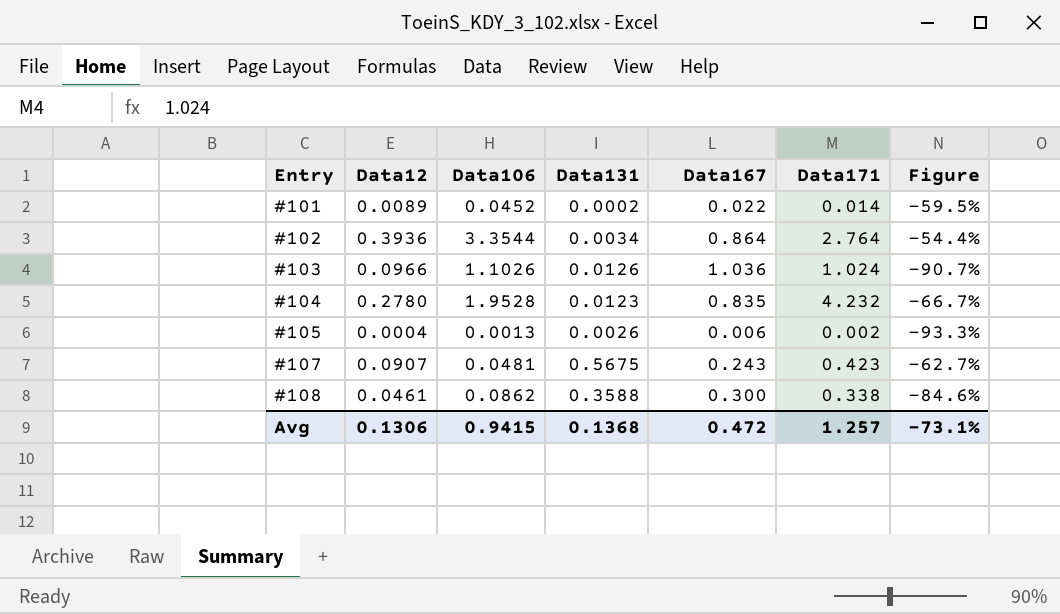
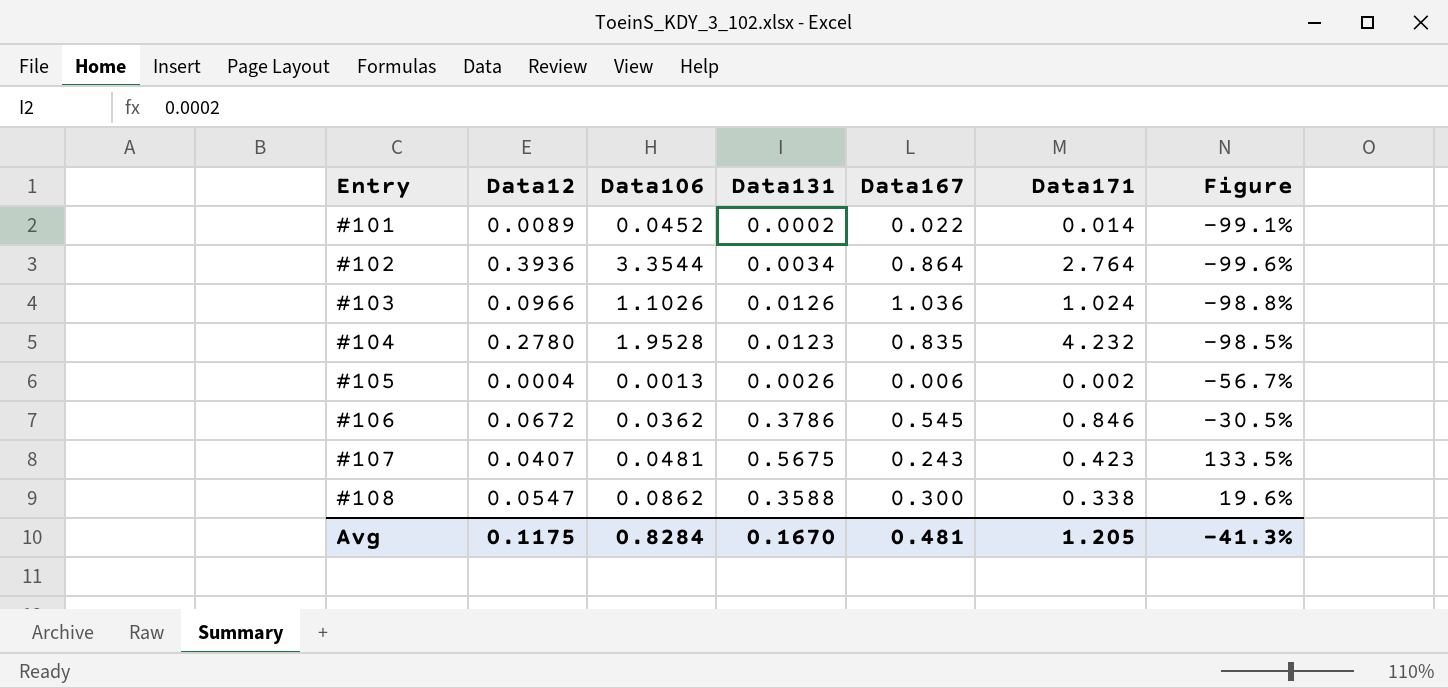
column Figure | formula: ([Data12] - [Data167]) / [Data167] -> ([Data131] - [Data167]) / [Data167]
row #106: none -> 0.0672 | 0.0362 | 0.3786 | 0.545 | 0.846 | -30.5%
#107 | Data12: 0.0907 -> 0.0407
#108 | Data12: 0.0461 -> 0.0547
Avg | Data12: 0.1306 -> 0.1175
Avg | Data106: 0.9415 -> 0.8284
Avg | Data131: 0.1368 -> 0.1670
Avg | Data167: 0.472 -> 0.481
Avg | Data171: 1.257 -> 1.205
Avg | Figure: -73.1% -> -41.3%

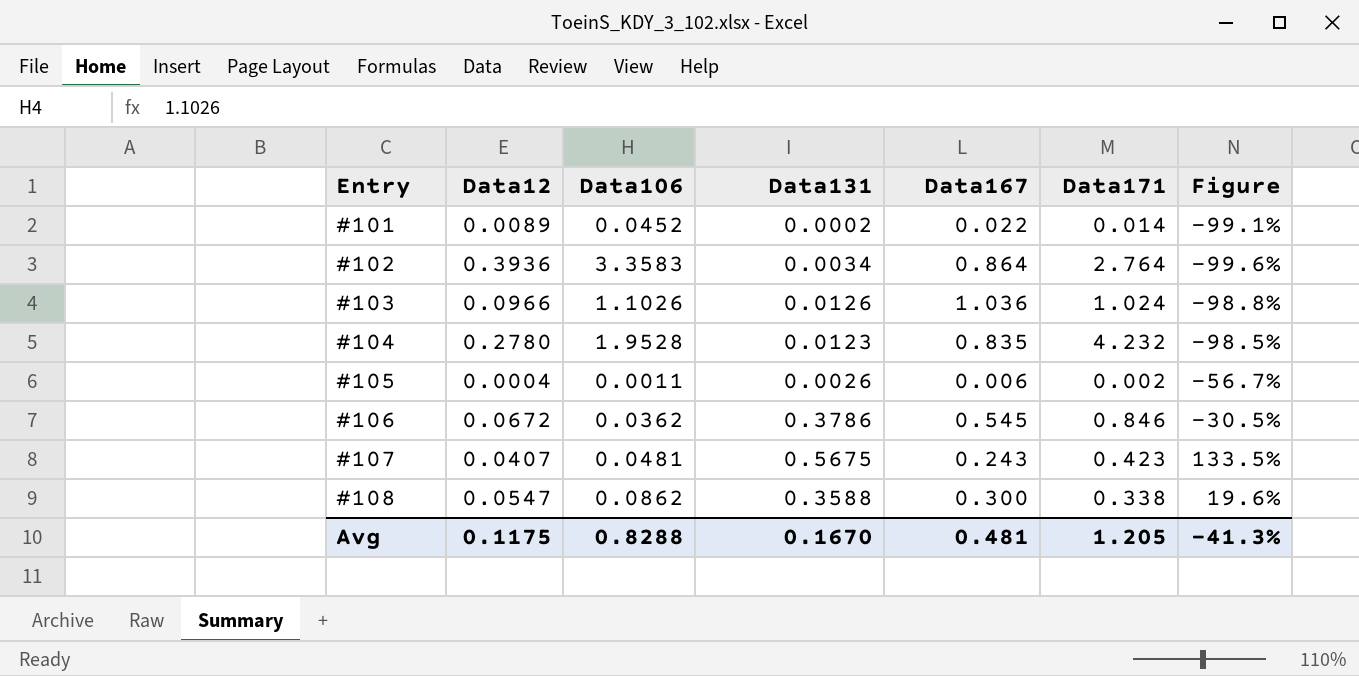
#102 | Data106: 3.3544 -> 3.3583
#105 | Data106: 0.0013 -> 0.0011
Avg | Data106: 0.8284 -> 0.8288

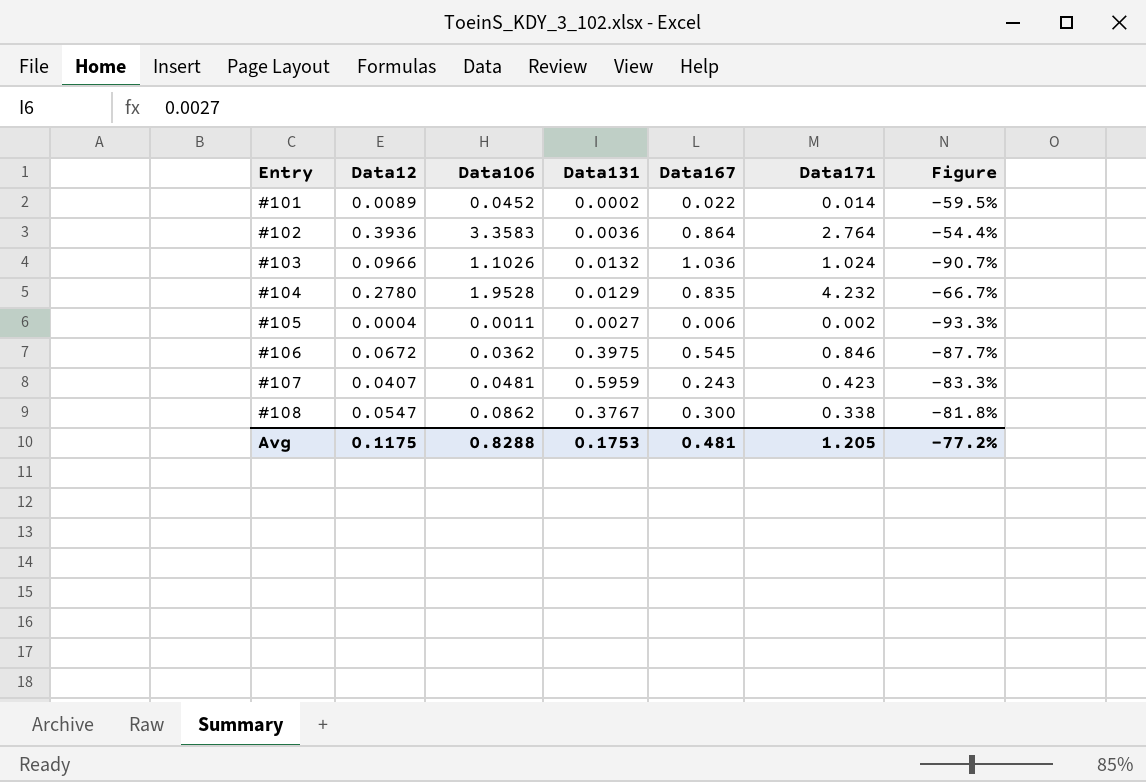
column Figure | formula: ([Data131] - [Data167]) / [Data167] -> ([Data12] - [Data167]) / [Data167]
#102 | Data131: 0.0034 -> 0.0036
#103 | Data131: 0.0126 -> 0.0132
#104 | Data131: 0.0123 -> 0.0129
#105 | Data131: 0.0026 -> 0.0027
#106 | Data131: 0.3786 -> 0.3975
#107 | Data131: 0.5675 -> 0.5959
#108 | Data131: 0.3588 -> 0.3767
Avg | Data131: 0.1670 -> 0.1753
Avg | Figure: -41.3% -> -77.2%

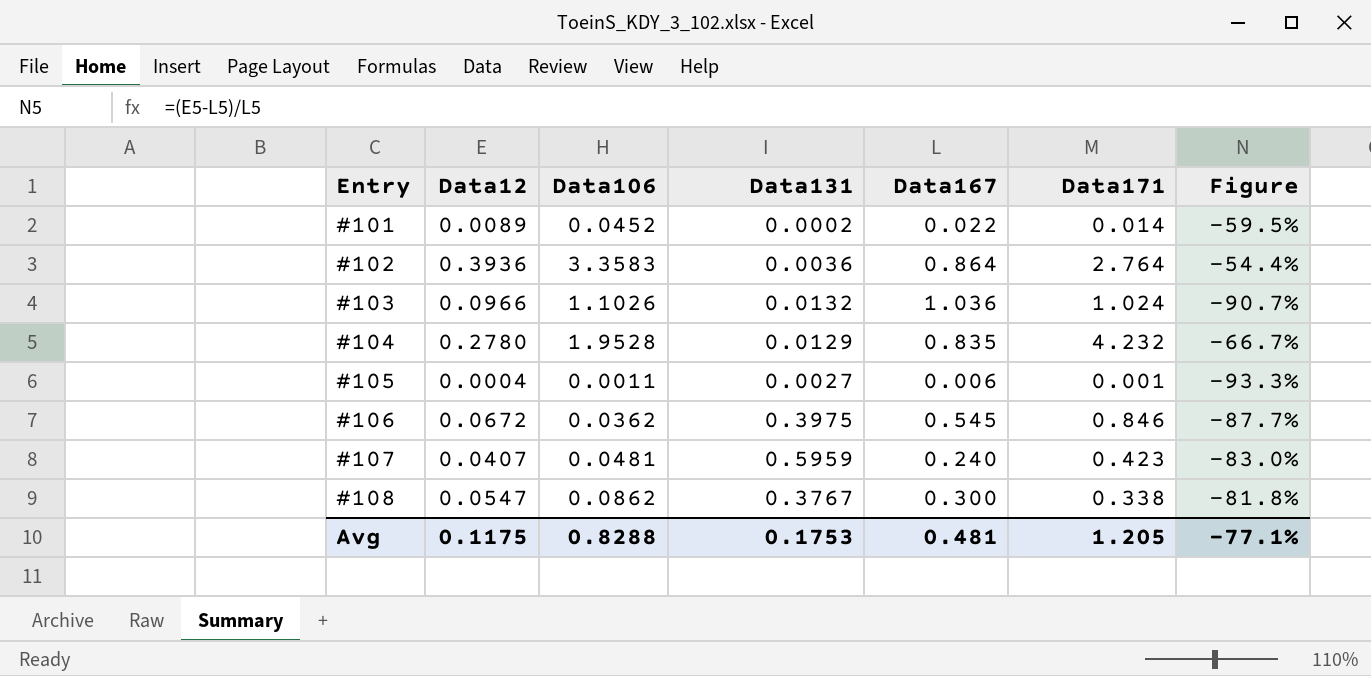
#105 | Data171: 0.002 -> 0.001
#107 | Data167: 0.243 -> 0.240
#107 | Figure: -83.3% -> -83.0%
Avg | Figure: -77.2% -> -77.1%

